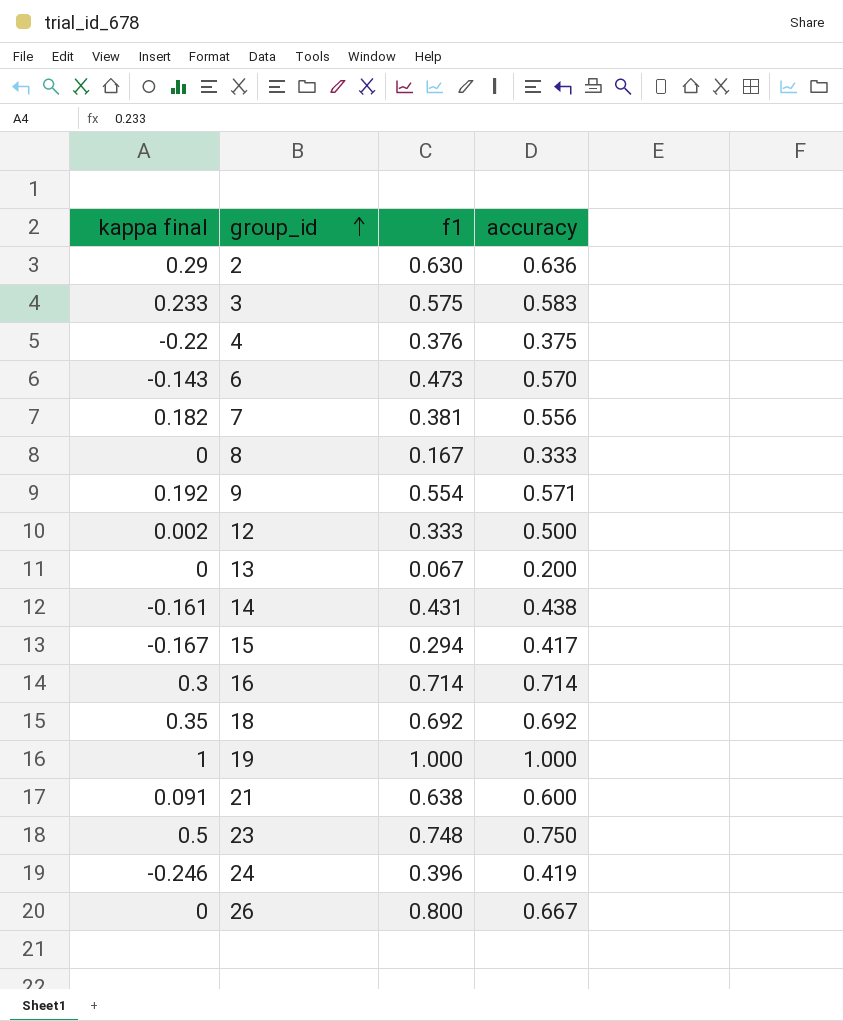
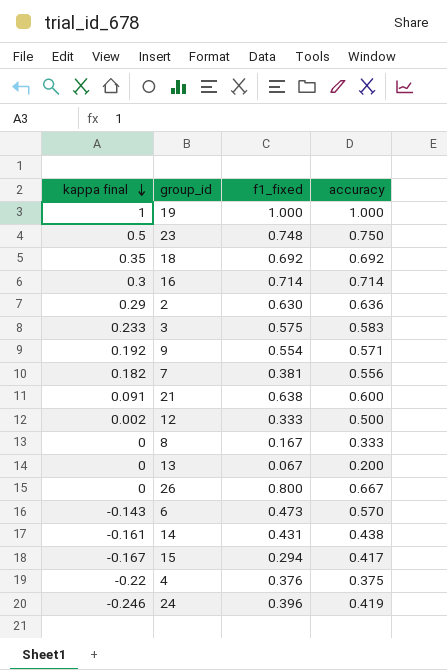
row order: group_id ascending -> kappa final descending
column name: f1 -> f1_fixed

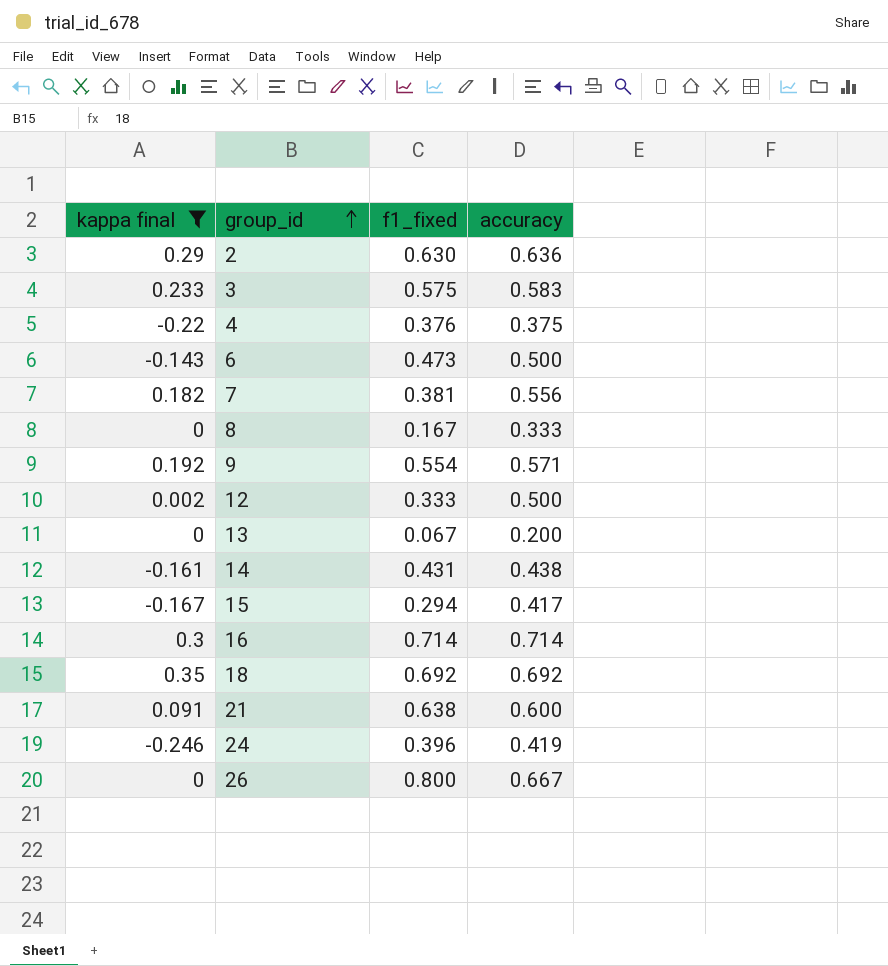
filter: none -> kappa final <= 0.35
row order: kappa final descending -> group_id ascending
6 | accuracy: 0.570 -> 0.500

